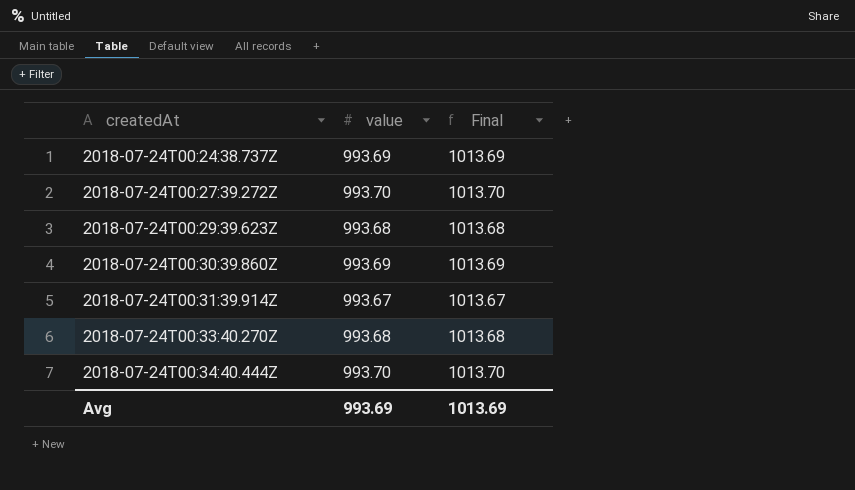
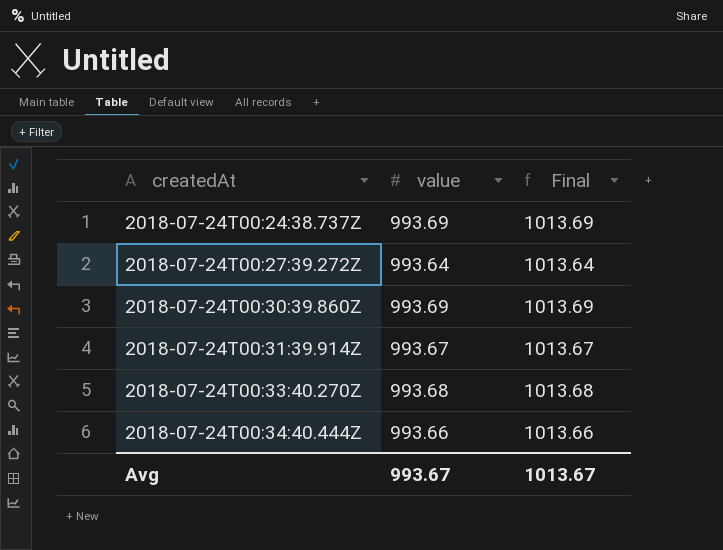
row 2018-07-24T00:29:39.623Z: 993.68 | 1013.68 -> none
2018-07-24T00:27:39.272Z | value: 993.70 -> 993.64
2018-07-24T00:27:39.272Z | Final: 1013.70 -> 1013.64
2018-07-24T00:34:40.444Z | value: 993.70 -> 993.66
2018-07-24T00:34:40.444Z | Final: 1013.70 -> 1013.66
Avg | value: 993.69 -> 993.67
Avg | Final: 1013.69 -> 1013.67

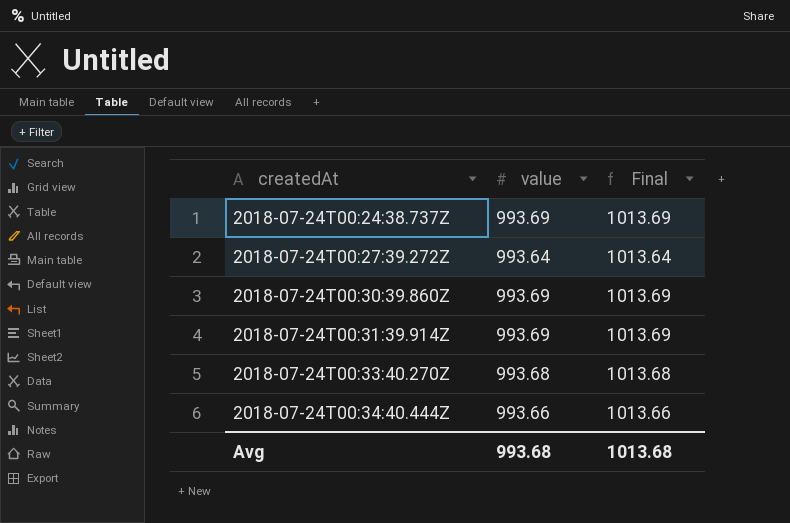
2018-07-24T00:31:39.914Z | value: 993.67 -> 993.69
2018-07-24T00:31:39.914Z | Final: 1013.67 -> 1013.69
Avg | value: 993.67 -> 993.68
Avg | Final: 1013.67 -> 1013.68

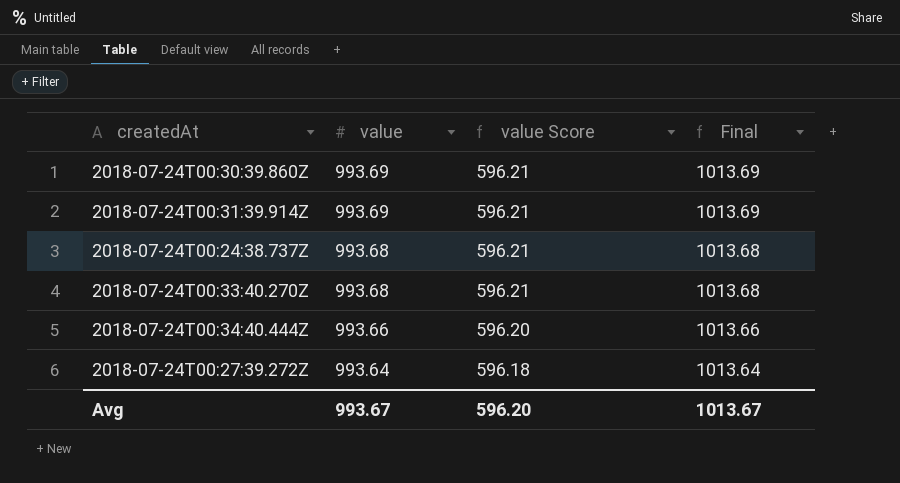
row order: createdAt ascending -> value descending
column value Score | formula: none -> [value] * 0.6
2018-07-24T00:24:38.737Z | value: 993.69 -> 993.68
2018-07-24T00:24:38.737Z | Final: 1013.69 -> 1013.68
Avg | value: 993.68 -> 993.67
Avg | Final: 1013.68 -> 1013.67

